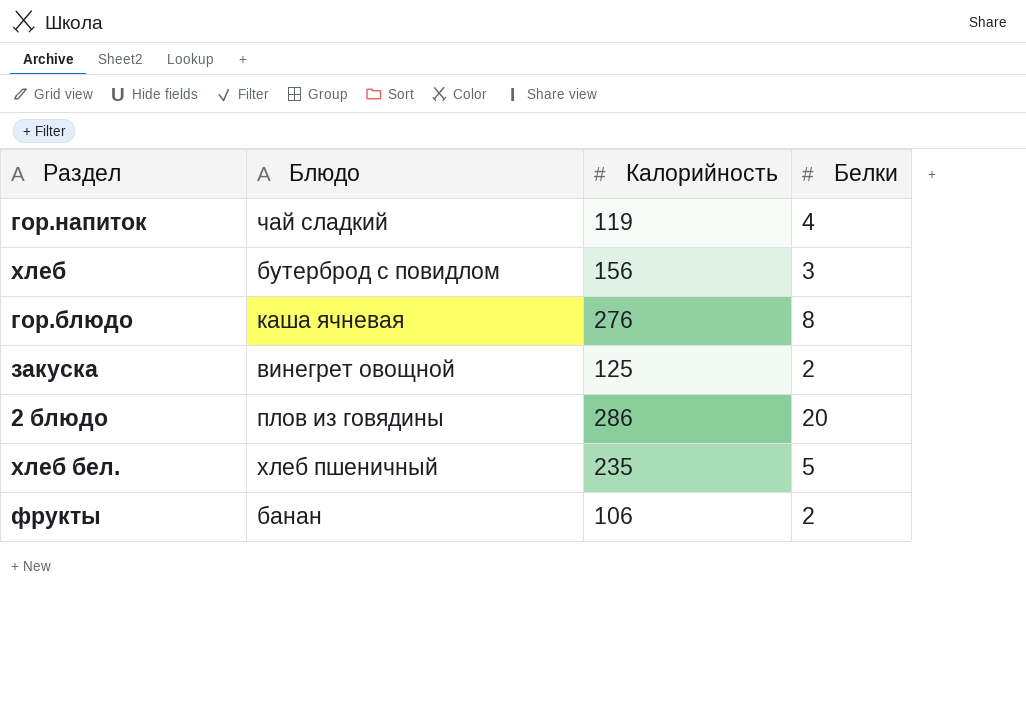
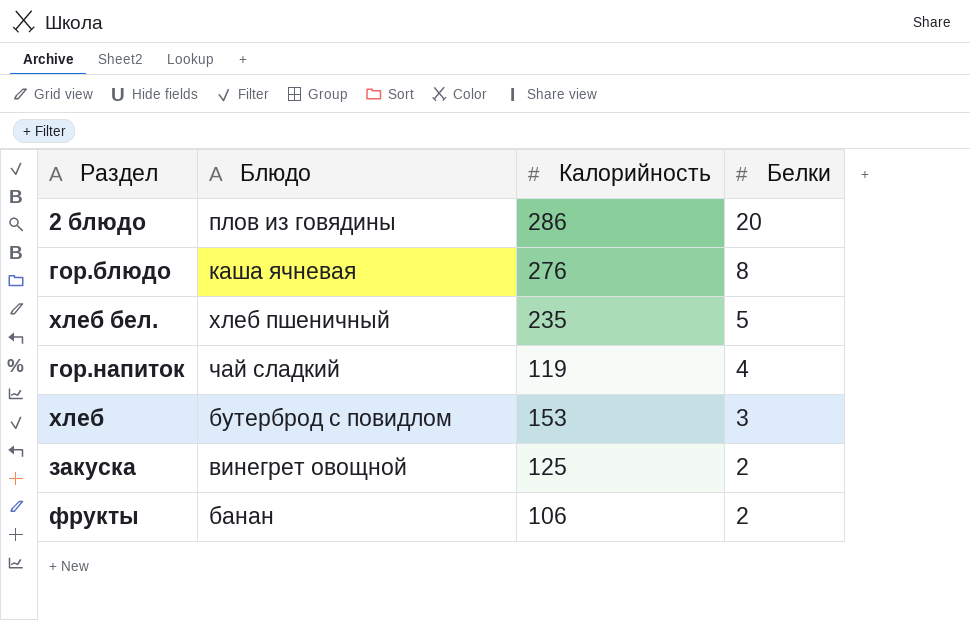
row order: none -> Белки descending
хлеб | Калорийность: 156 -> 153

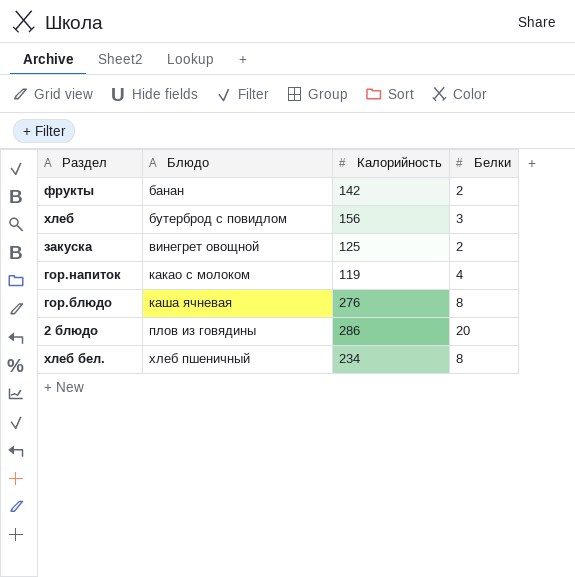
row order: Белки descending -> Блюдо ascending
фрукты | Калорийность: 106 -> 142
хлеб | Калорийность: 153 -> 156
гор.напиток | Блюдо: чай сладкий -> какао с молоком
хлеб бел. | Калорийность: 235 -> 234
хлеб бел. | Белки: 5 -> 8

